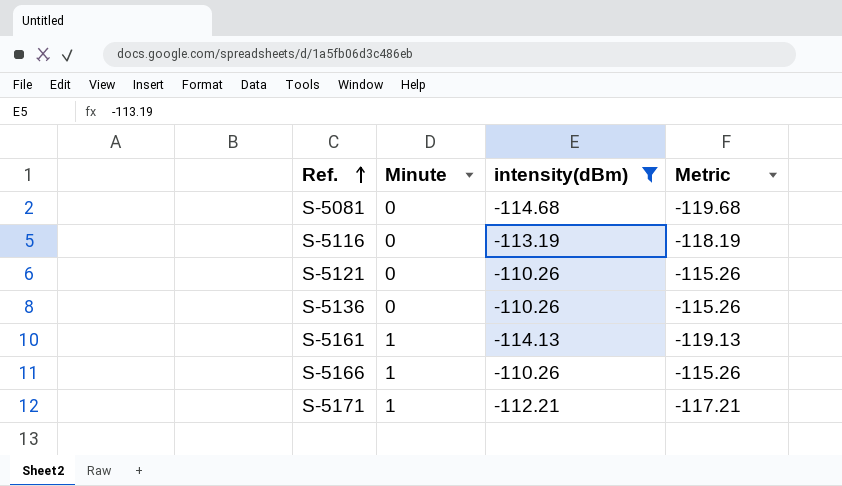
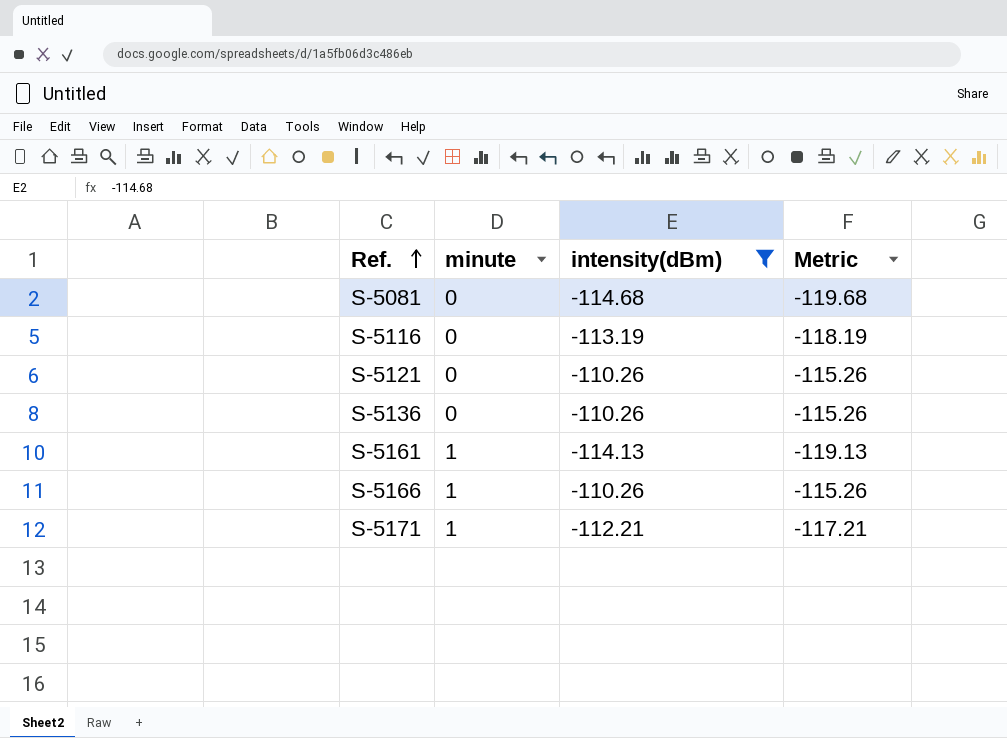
column name: Minute -> minute

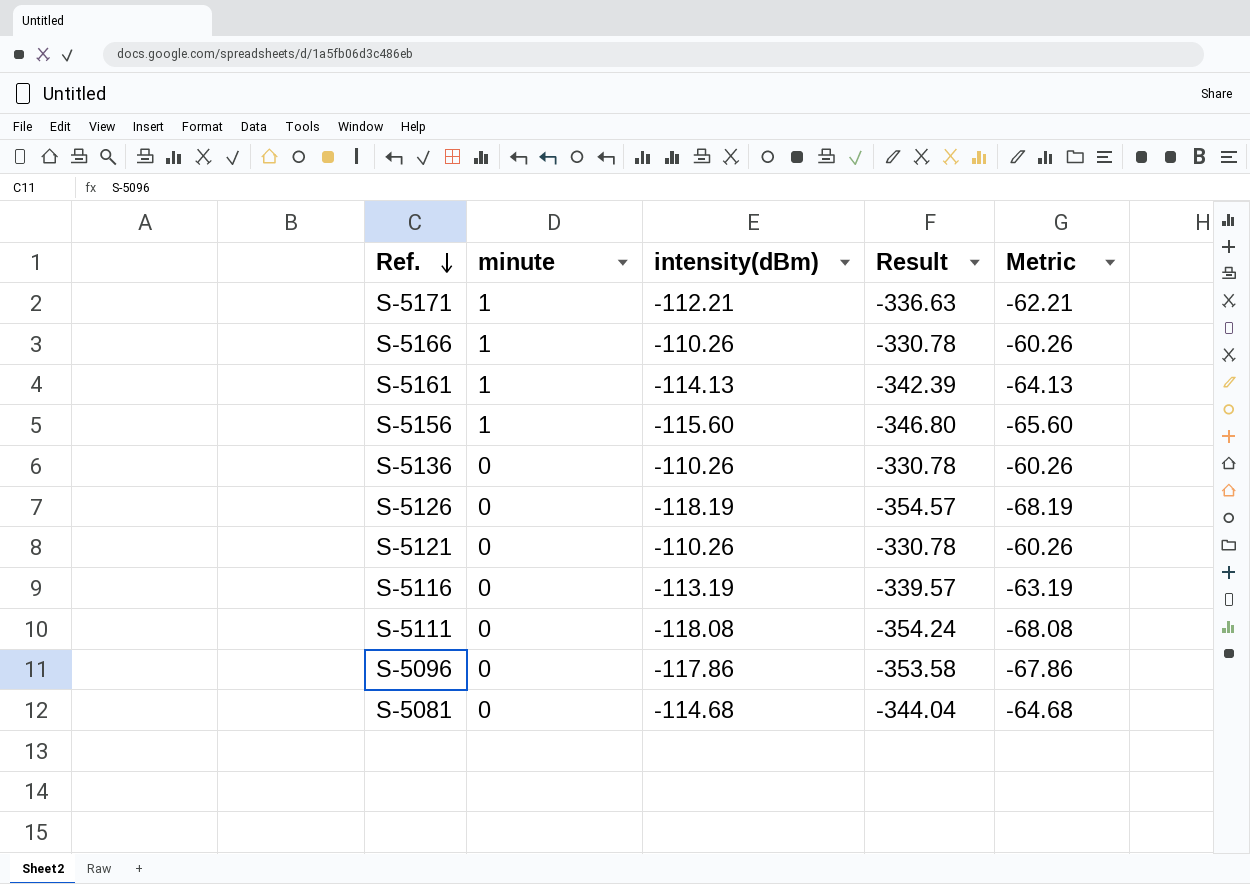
filter: intensity(dBm) >= -114.68 -> none
row order: Ref. ascending -> Ref. descending
column Result | formula: none -> [intensity(dBm)] * 3
column Metric | formula: [intensity(dBm)] - 5 -> [intensity(dBm)] + 50

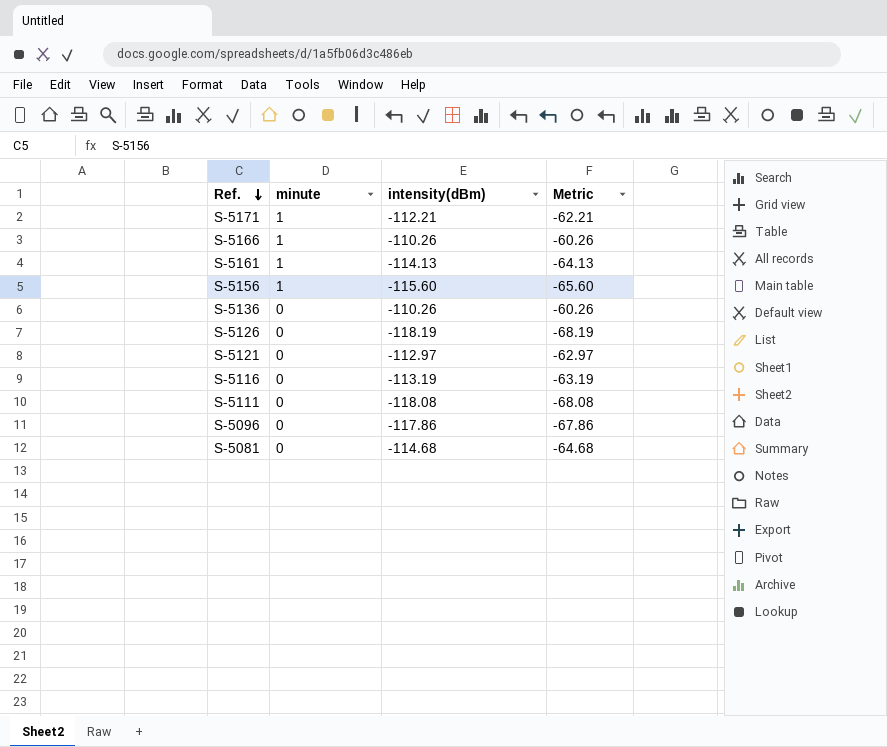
column Result | formula: [intensity(dBm)] * 3 -> none
S-5121 | intensity(dBm): -110.26 -> -112.97
S-5121 | Metric: -60.26 -> -62.97

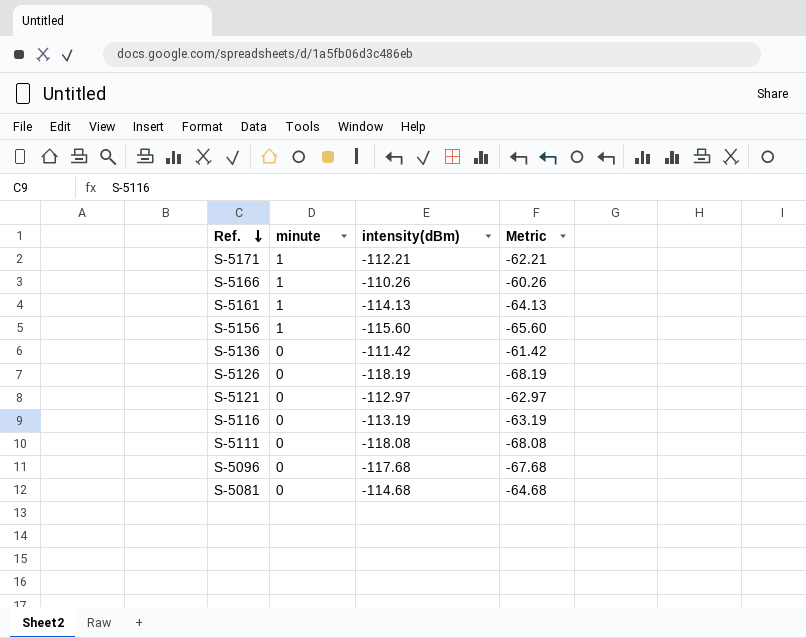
S-5136 | intensity(dBm): -110.26 -> -111.42
S-5136 | Metric: -60.26 -> -61.42
S-5096 | intensity(dBm): -117.86 -> -117.68
S-5096 | Metric: -67.86 -> -67.68

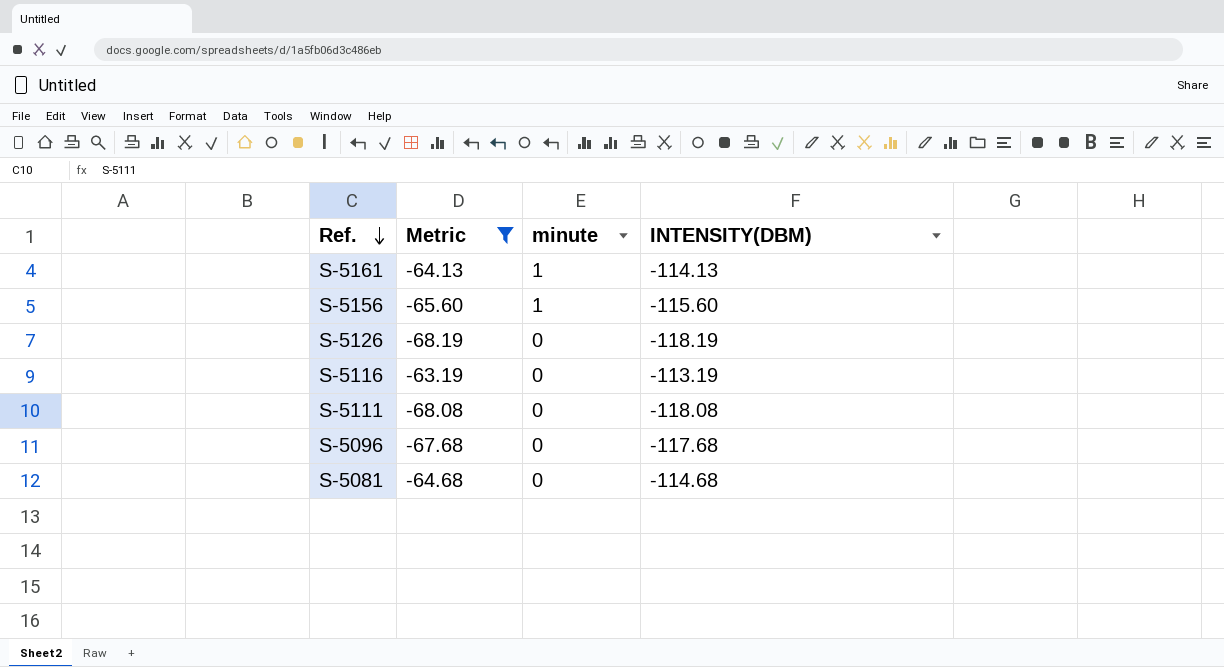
filter: none -> Metric <= -63.19
column Metric | position: 4 -> 2
column name: intensity(dBm) -> INTENSITY(DBM)

